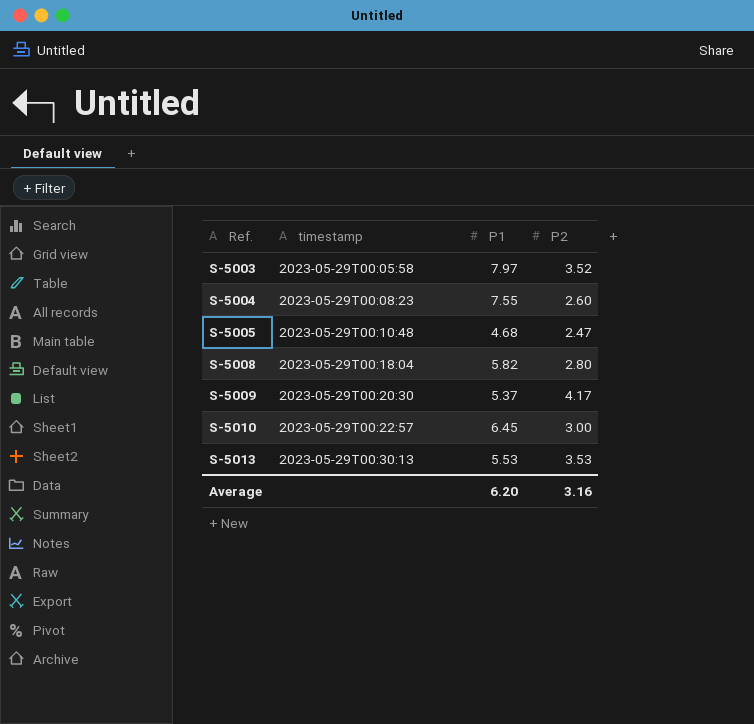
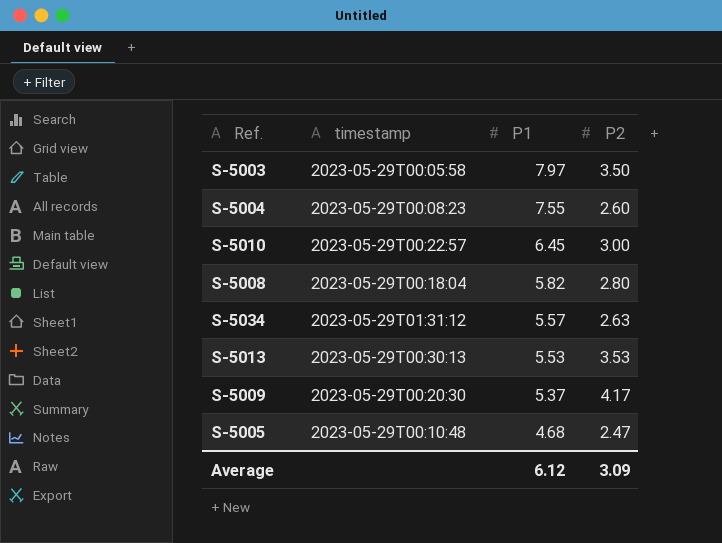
row order: Ref. ascending -> P1 descending
S-5003 | P2: 3.52 -> 3.50
row S-5034: none -> 2023-05-29T01:31:12 | 5.57 | 2.63
Average | P1: 6.20 -> 6.12
Average | P2: 3.16 -> 3.09

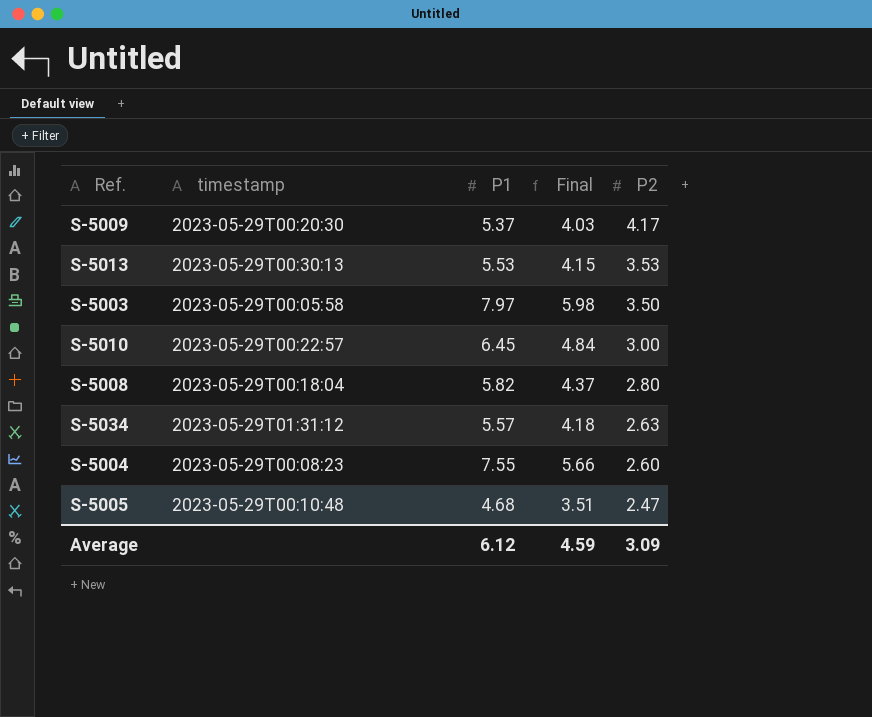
row order: P1 descending -> P2 descending
column Final | formula: none -> [P1] * 0.75

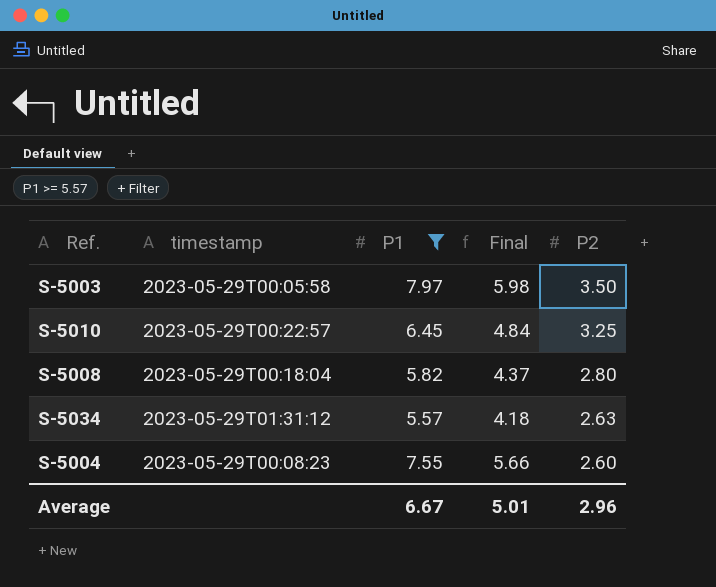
filter: none -> P1 >= 5.57
S-5010 | P2: 3.00 -> 3.25
Average | P1: 6.12 -> 6.67
Average | Final: 4.59 -> 5.01
Average | P2: 3.09 -> 2.96

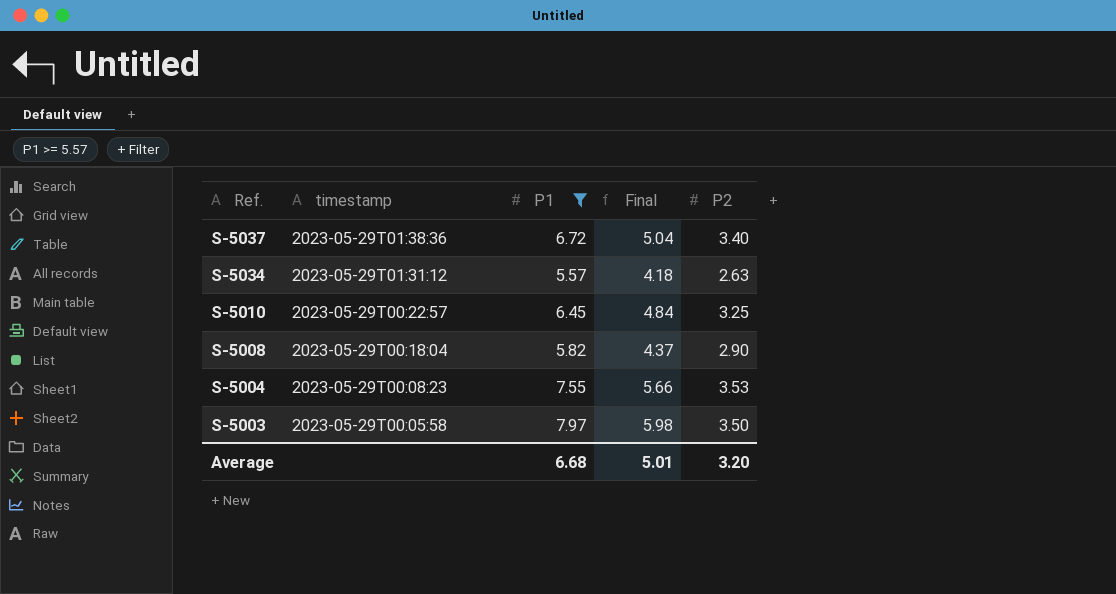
row order: P2 descending -> Ref. descending
row S-5037: none -> 2023-05-29T01:38:36 | 6.72 | 5.04 | 3.40
S-5008 | P2: 2.80 -> 2.90
S-5004 | P2: 2.60 -> 3.53
Average | P1: 6.67 -> 6.68
Average | P2: 2.96 -> 3.20

